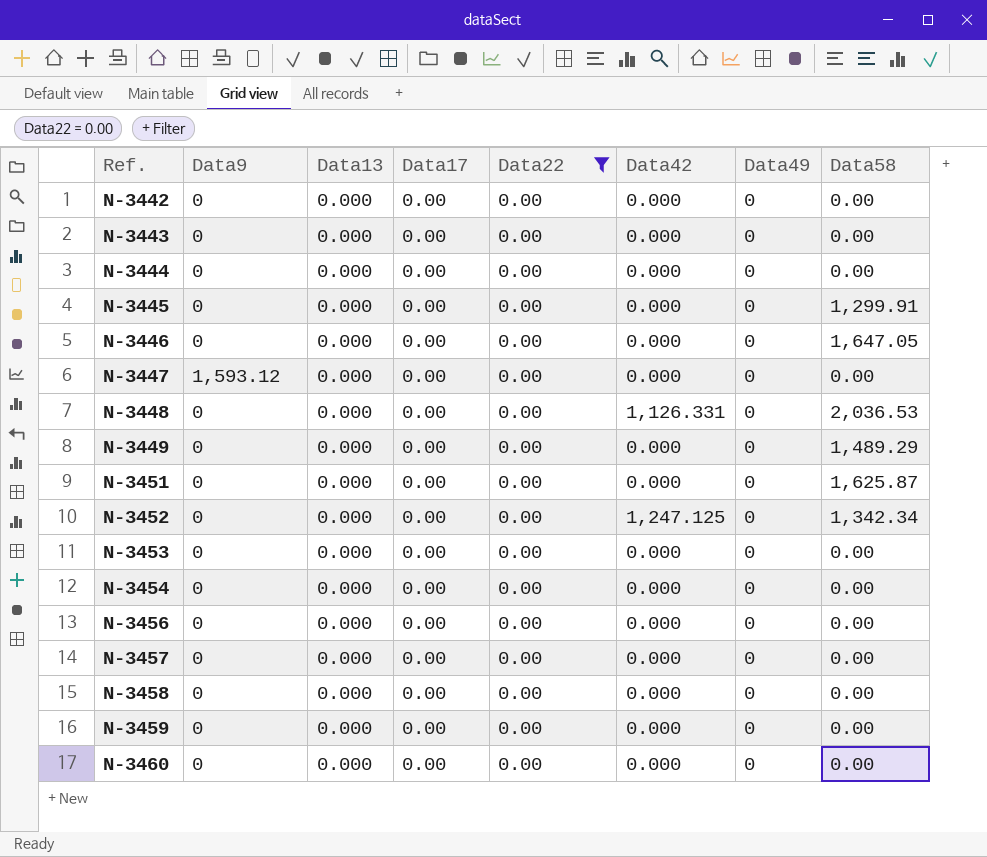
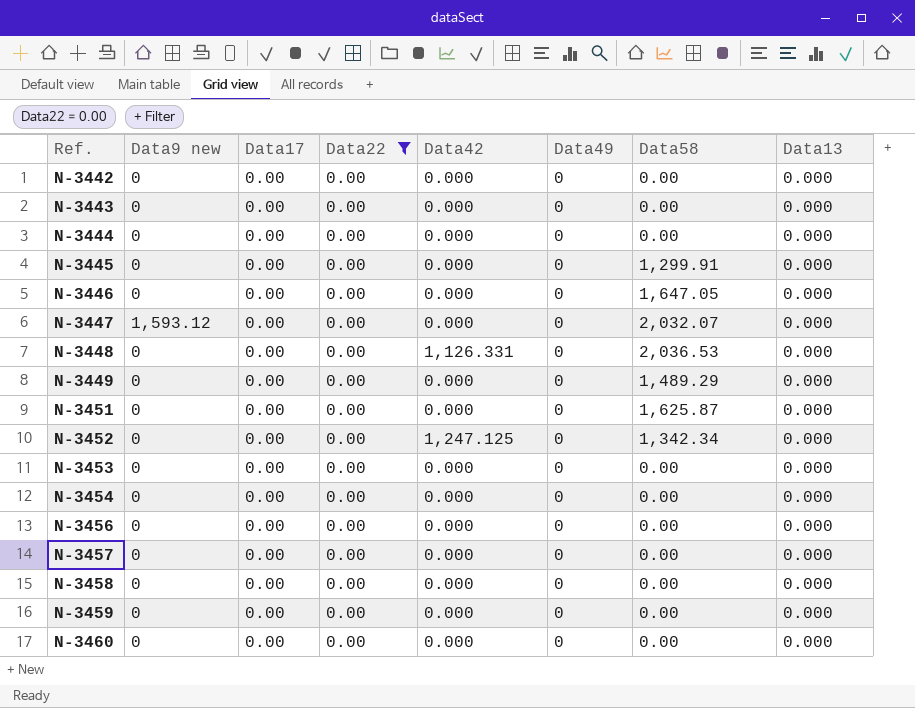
column name: Data9 -> Data9 new
column Data13 | position: 3 -> 8
N-3447 | Data58: 0.00 -> 2,032.07

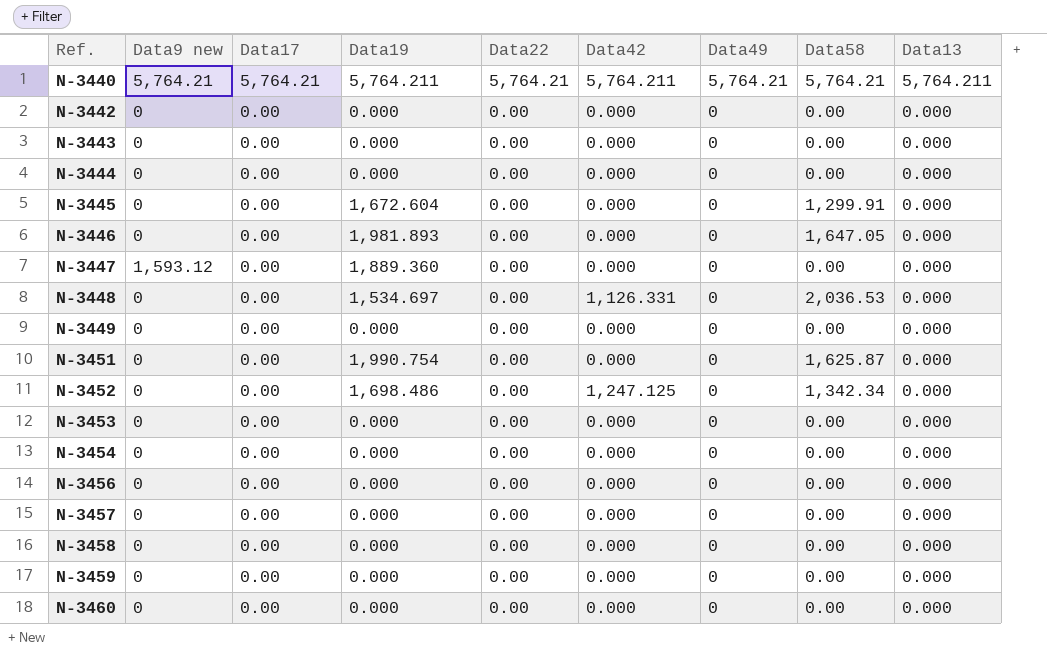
filter: Data22 = 0.00 -> none
column Data19 | position: none -> 4
N-3447 | Data58: 2,032.07 -> 0.00
N-3449 | Data58: 1,489.29 -> 0.00

